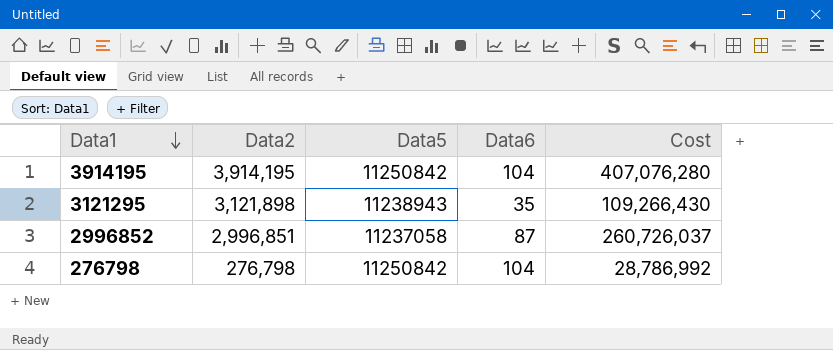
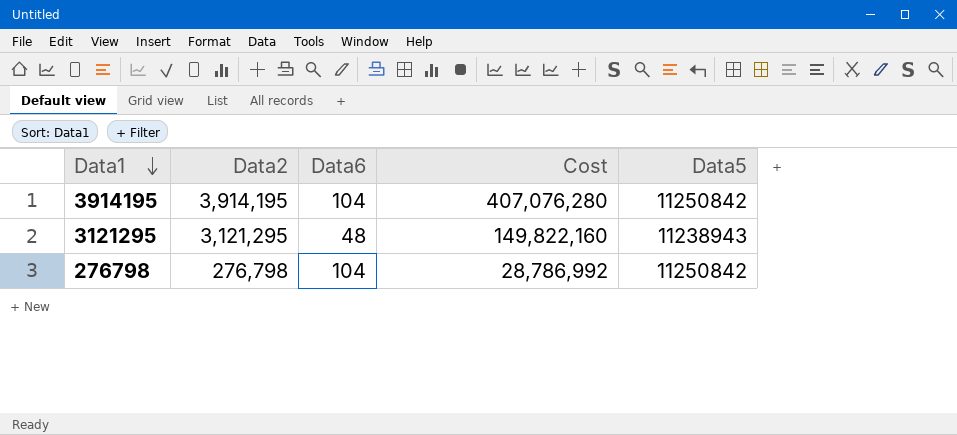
column Data5 | position: 3 -> 5
row 2996852: 2,996,851 | 11237058 | 87 | 260,726,037 -> none
3121295 | Data2: 3,121,898 -> 3,121,295
3121295 | Data6: 35 -> 48
3121295 | Cost: 109,266,430 -> 149,822,160

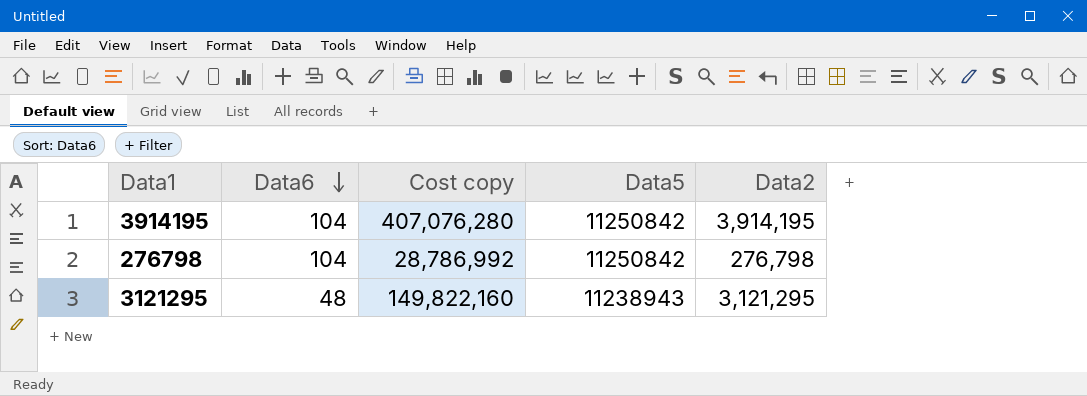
row order: Data1 descending -> Data6 descending
column name: Cost -> Cost copy
column Data2 | position: 2 -> 5

